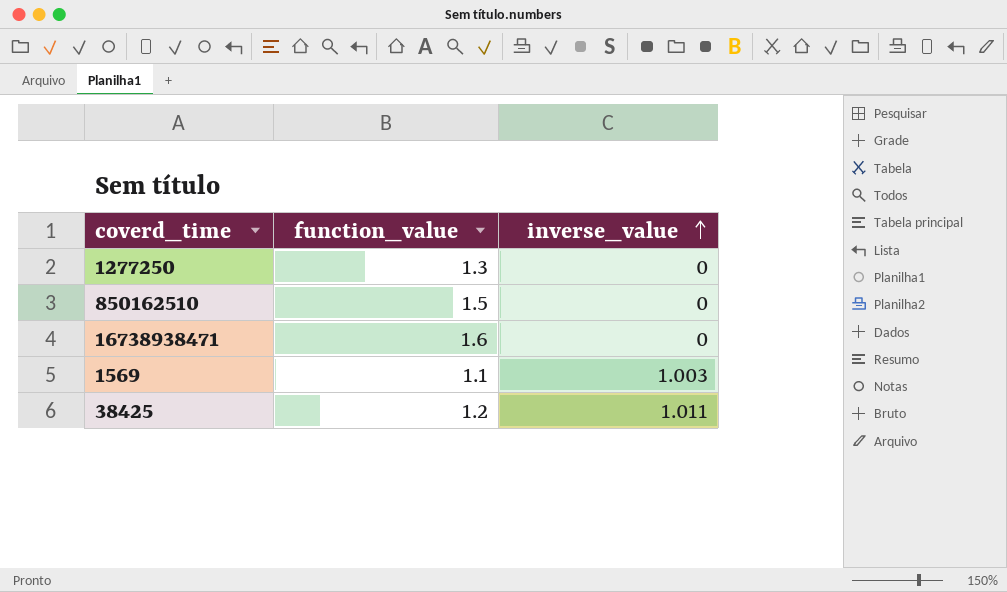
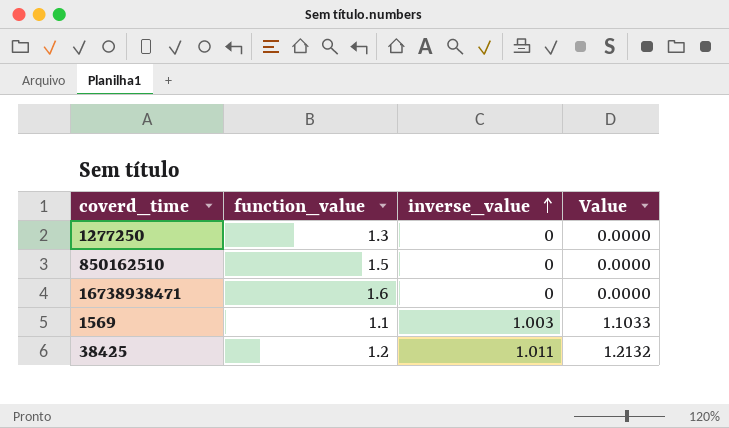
column Value | formula: none -> [function_value] * [inverse_value]

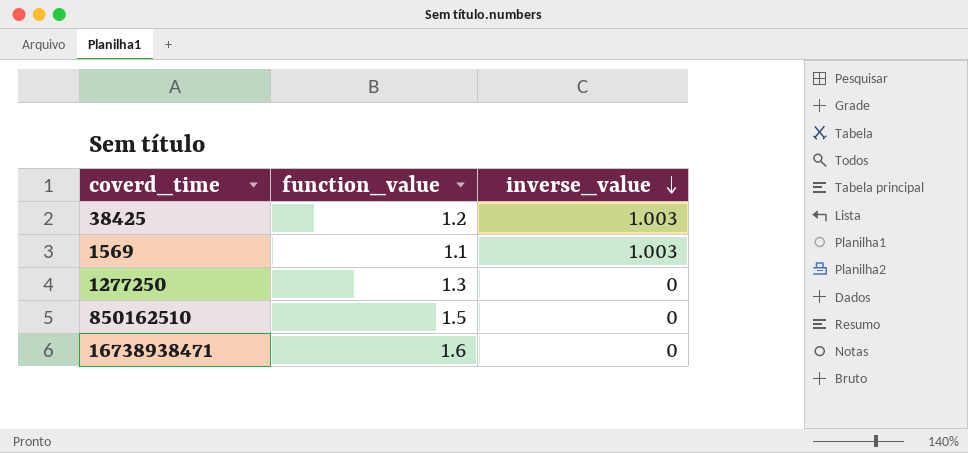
row order: inverse_value ascending -> inverse_value descending
column Value | formula: [function_value] * [inverse_value] -> none
38425 | inverse_value: 1.011 -> 1.003

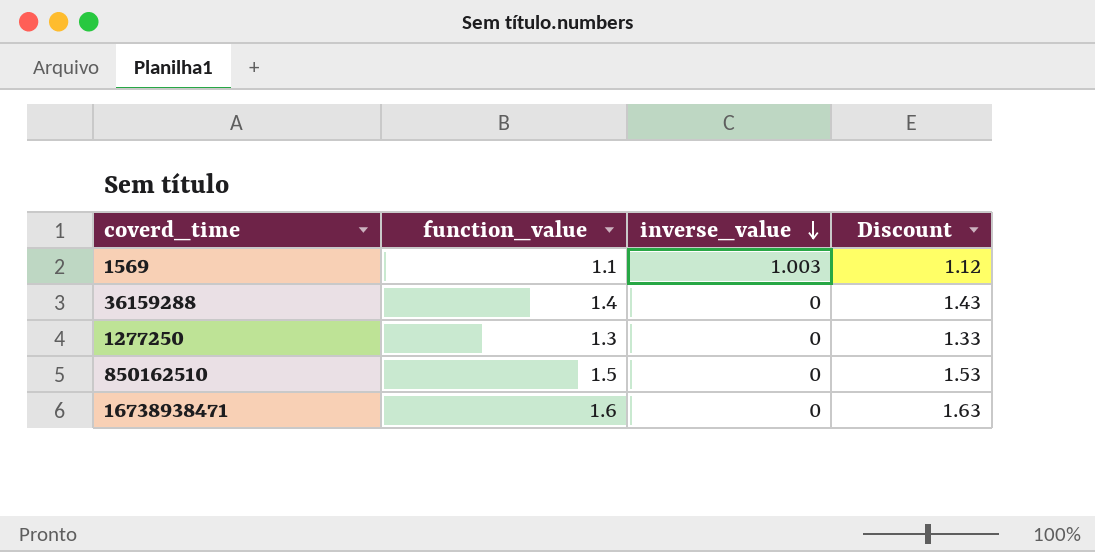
column Discount | formula: none -> [function_value] * 1.02
row 38425: 1.2 | 1.003 -> none
row 36159288: none -> 1.4 | 0 | 1.43

